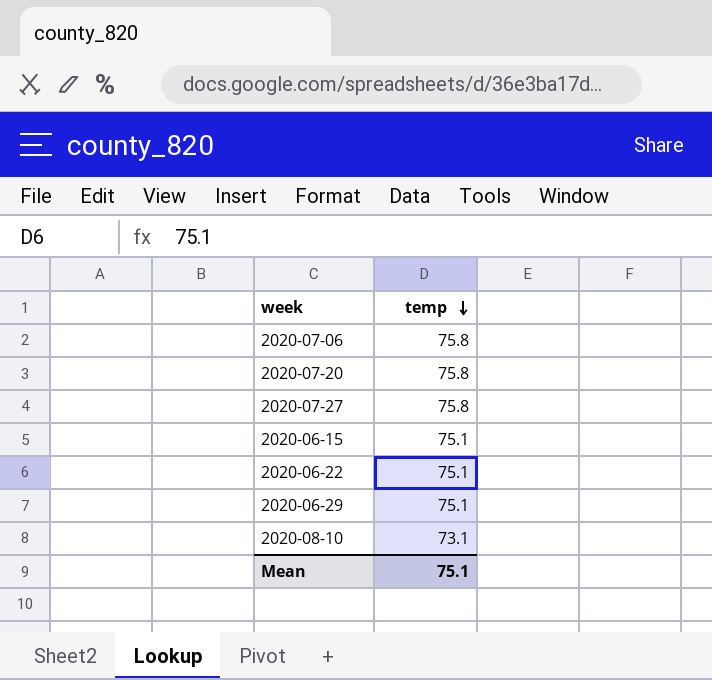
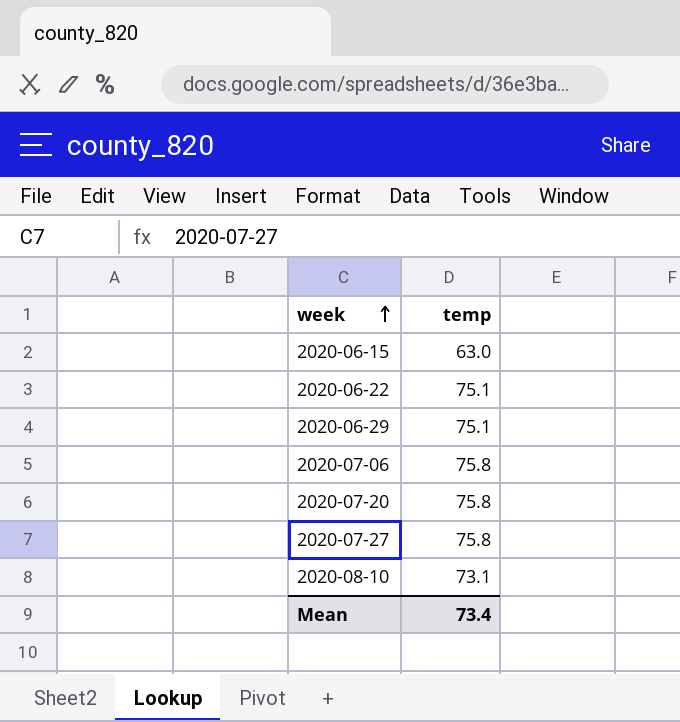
row order: temp descending -> week ascending
2020-06-15 | temp: 75.1 -> 63.0
Mean | temp: 75.1 -> 73.4

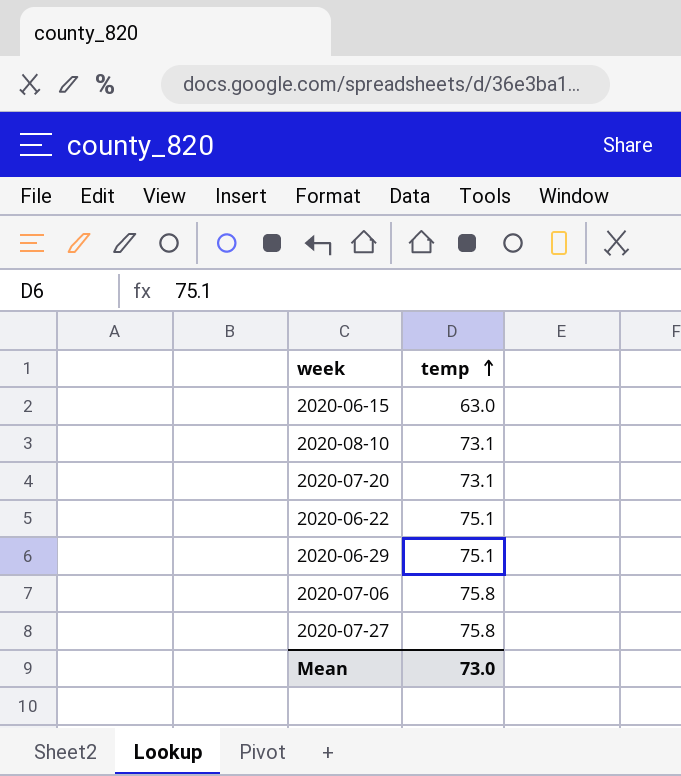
row order: week ascending -> temp ascending
2020-07-20 | temp: 75.8 -> 73.1
Mean | temp: 73.4 -> 73.0

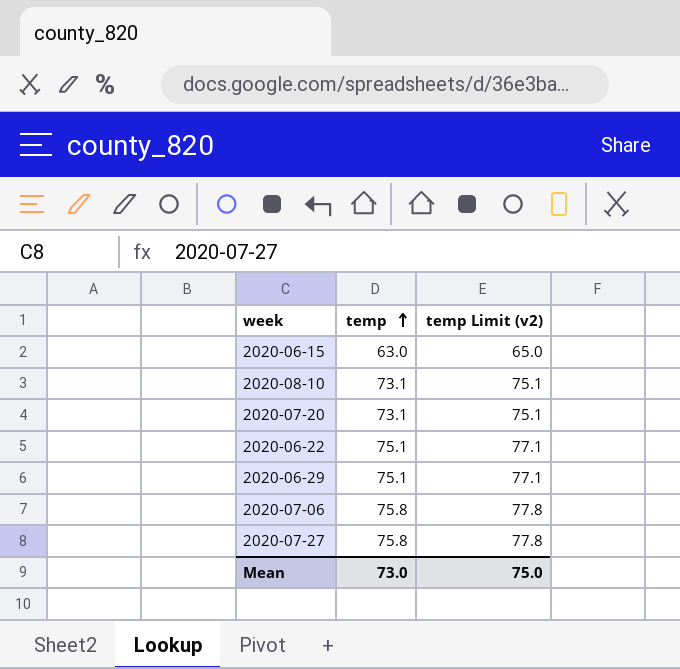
column temp Limit (v2) | formula: none -> [temp] + 2

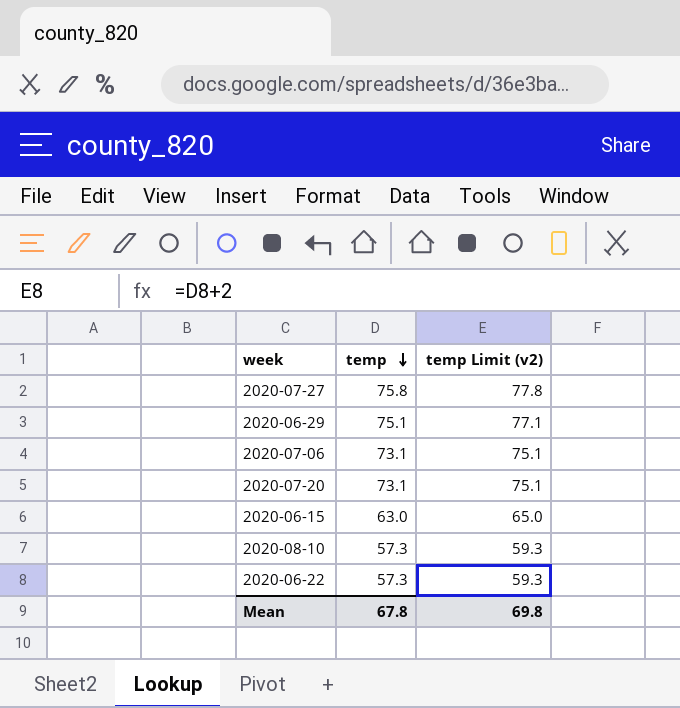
row order: temp ascending -> temp descending
2020-07-06 | temp: 75.8 -> 73.1
2020-07-06 | temp Limit (v2): 77.8 -> 75.1
2020-08-10 | temp: 73.1 -> 57.3
2020-08-10 | temp Limit (v2): 75.1 -> 59.3
2020-06-22 | temp: 75.1 -> 57.3
2020-06-22 | temp Limit (v2): 77.1 -> 59.3
Mean | temp: 73.0 -> 67.8
Mean | temp Limit (v2): 75.0 -> 69.8

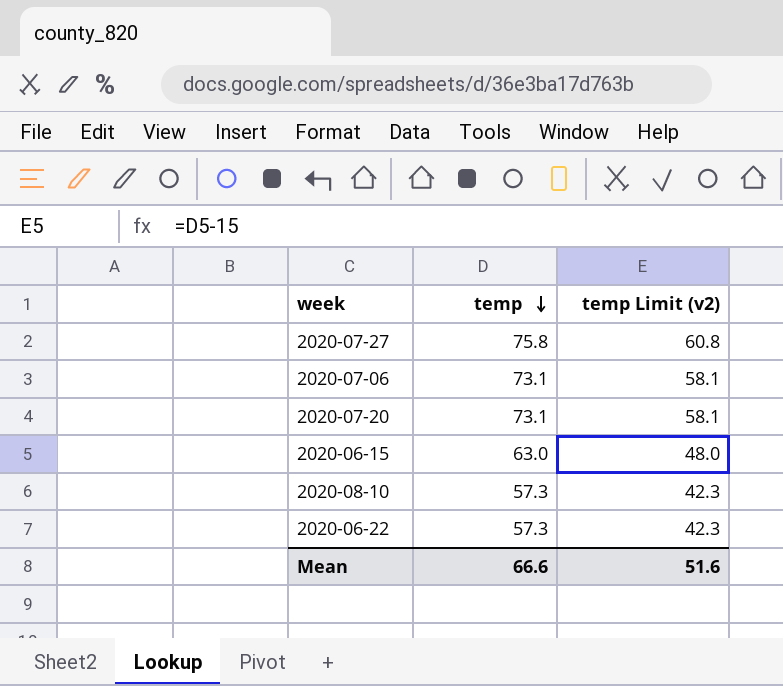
column temp Limit (v2) | formula: [temp] + 2 -> [temp] - 15
row 2020-06-29: 75.1 | 77.1 -> none
Mean | temp: 67.8 -> 66.6
Mean | temp Limit (v2): 69.8 -> 51.6

